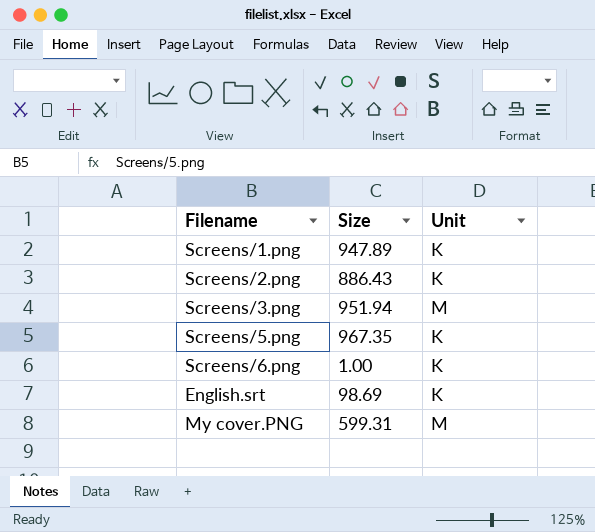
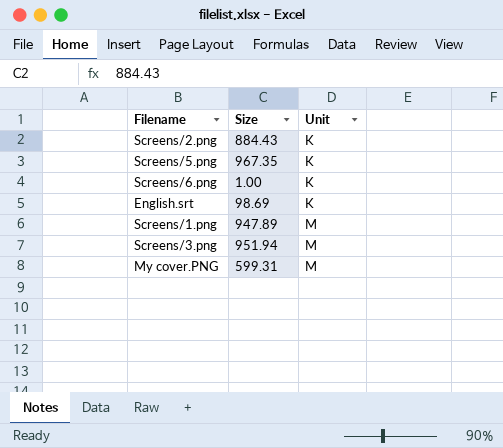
row order: none -> Unit ascending
Screens/2.png | Size: 886.43 -> 884.43
Screens/1.png | Unit: K -> M

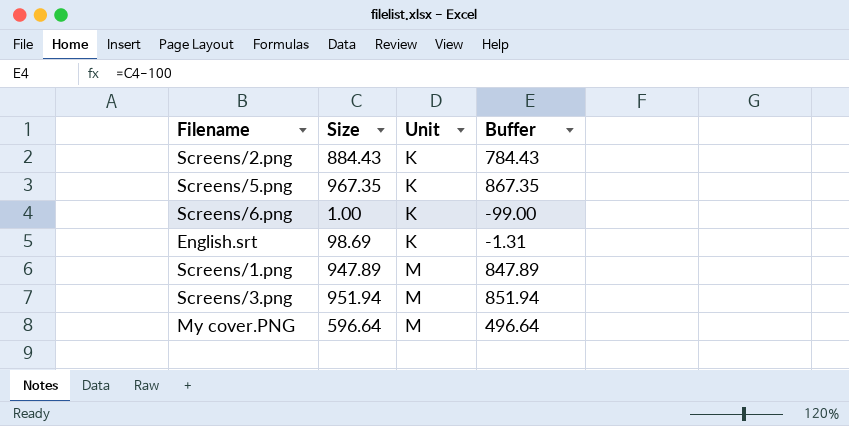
column Buffer | formula: none -> [Size] - 100
My cover.PNG | Size: 599.31 -> 596.64

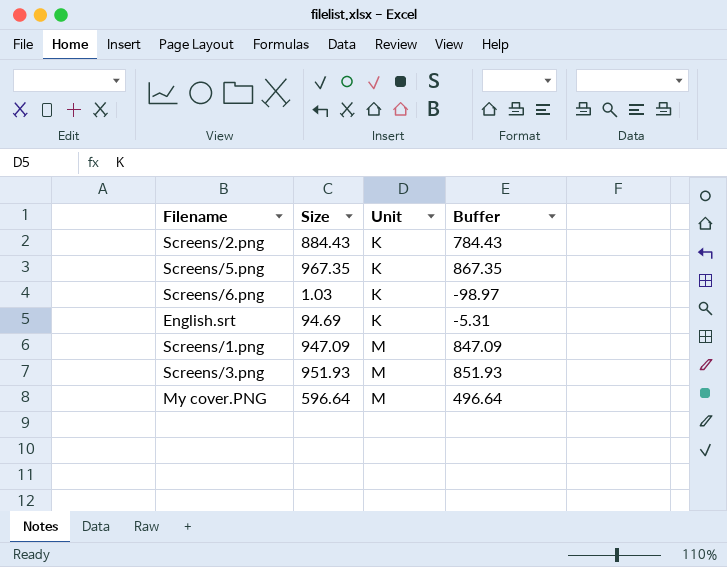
Screens/6.png | Size: 1.00 -> 1.03
Screens/6.png | Buffer: -99.00 -> -98.97
English.srt | Size: 98.69 -> 94.69
English.srt | Buffer: -1.31 -> -5.31
Screens/1.png | Size: 947.89 -> 947.09
Screens/1.png | Buffer: 847.89 -> 847.09
Screens/3.png | Size: 951.94 -> 951.93
Screens/3.png | Buffer: 851.94 -> 851.93

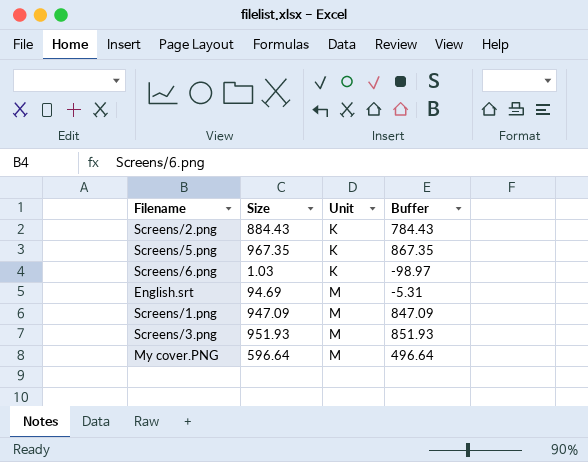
English.srt | Unit: K -> M

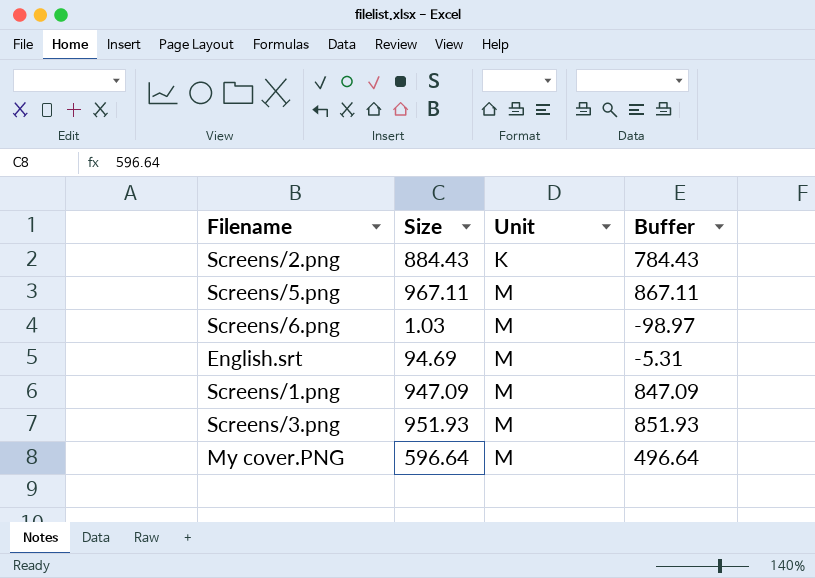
Screens/5.png | Size: 967.35 -> 967.11
Screens/5.png | Unit: K -> M
Screens/5.png | Buffer: 867.35 -> 867.11
Screens/6.png | Unit: K -> M

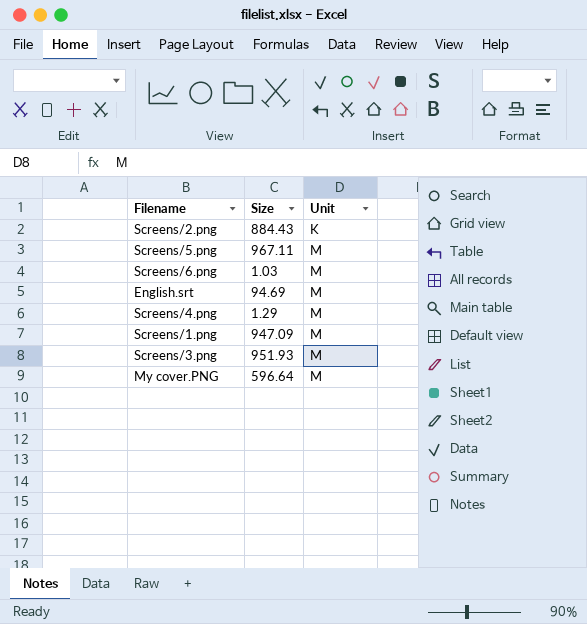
column Buffer | formula: [Size] - 100 -> none
row Screens/4.png: none -> 1.29 | M

